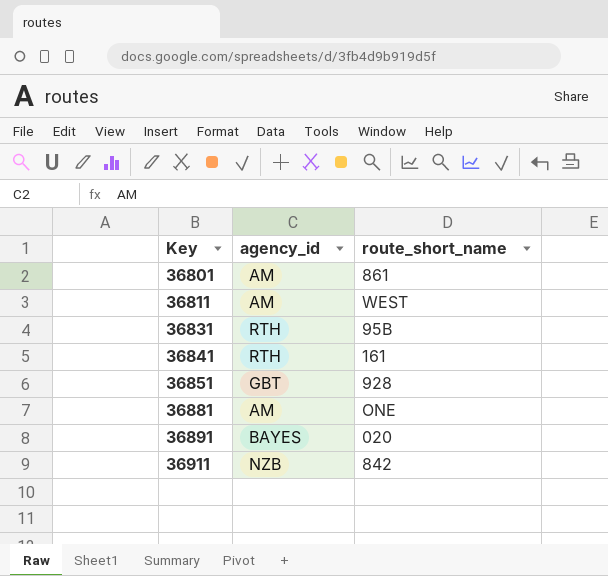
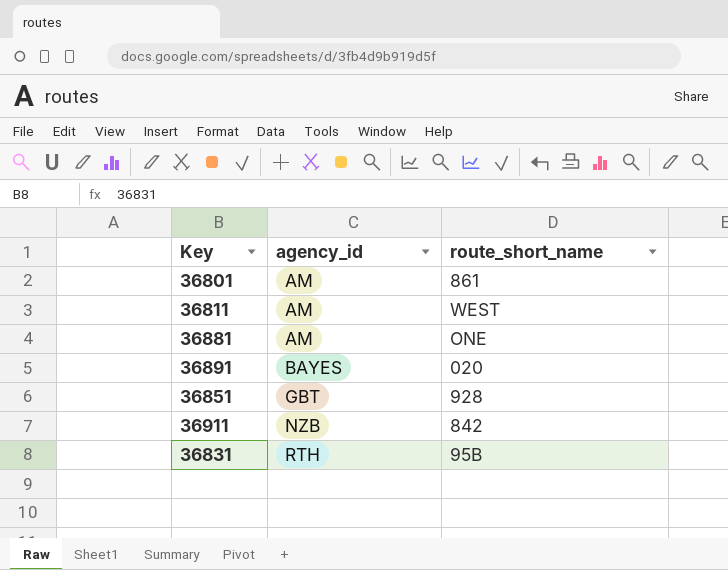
row order: Key ascending -> agency_id ascending
row 36841: RTH | 161 -> none

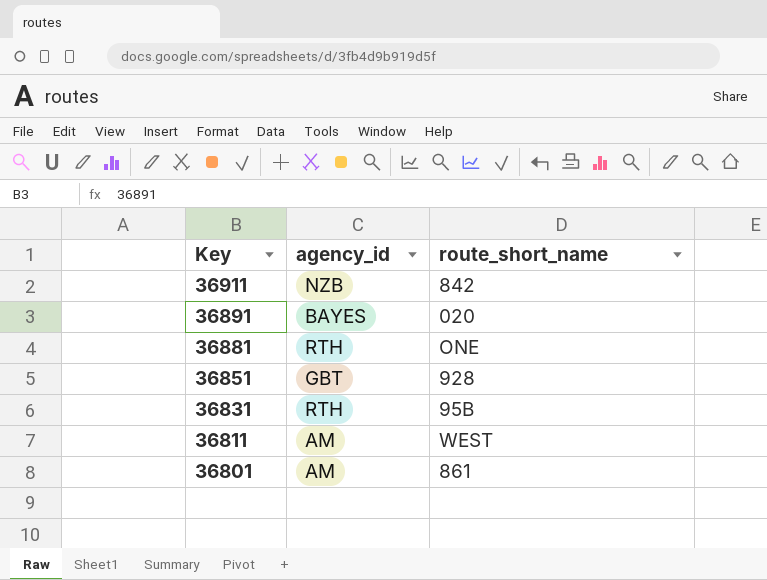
row order: agency_id ascending -> Key descending
36881 | agency_id: AM -> RTH

